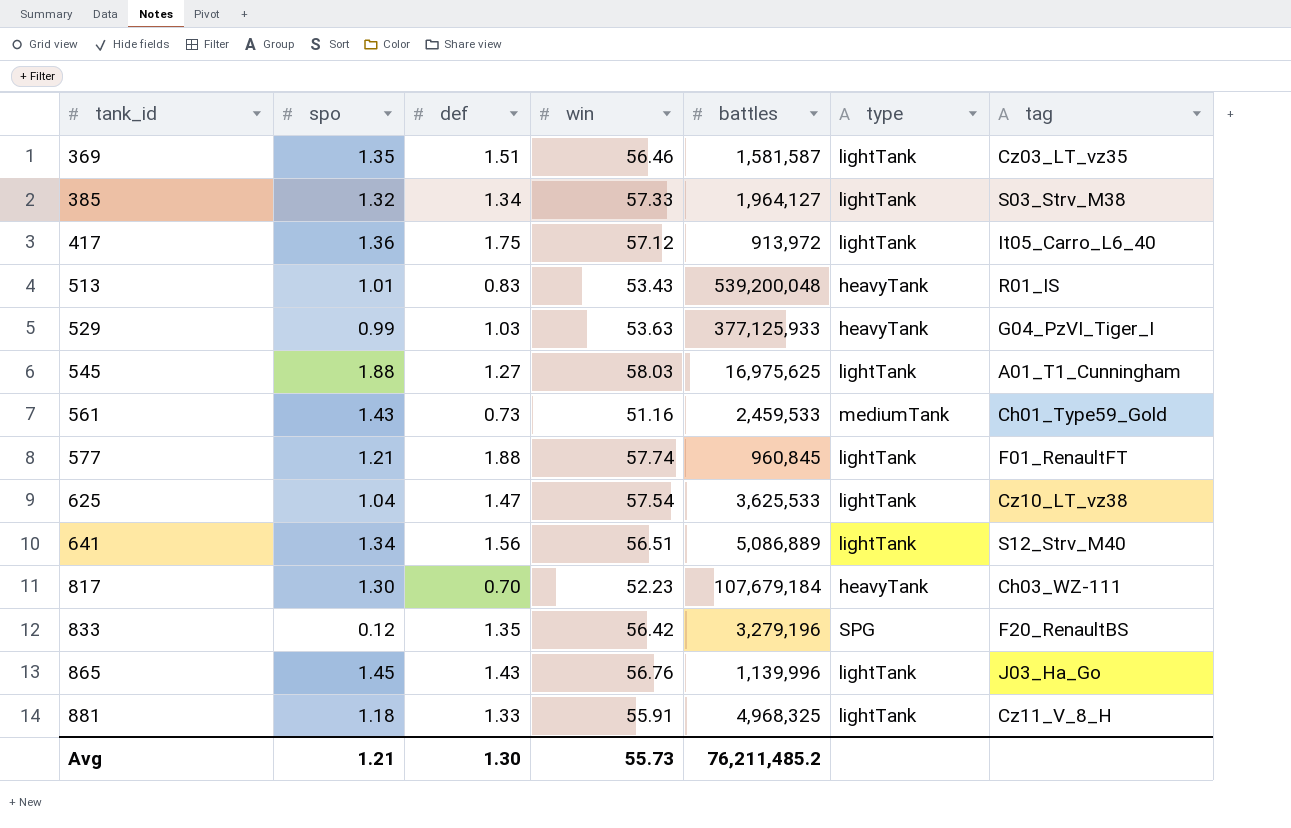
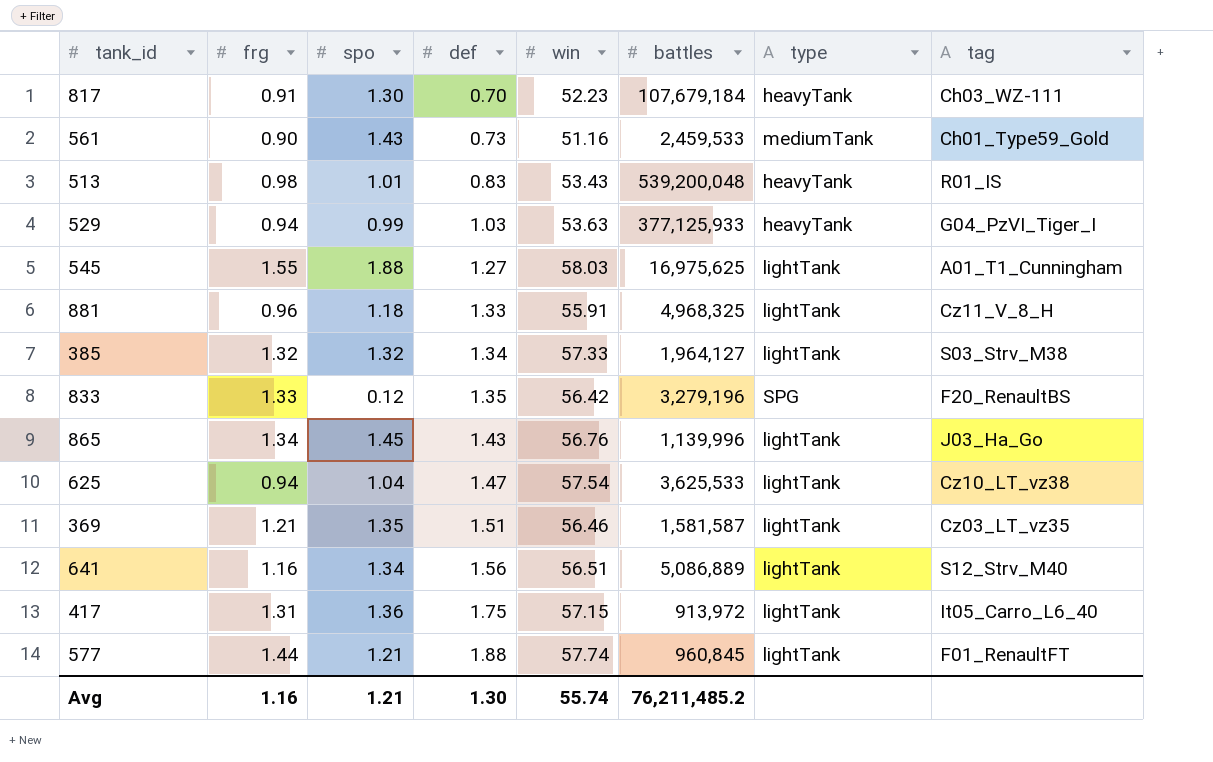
row order: tank_id ascending -> def ascending
column frg | position: none -> 2
417 | win: 57.12 -> 57.15
Avg | win: 55.73 -> 55.74

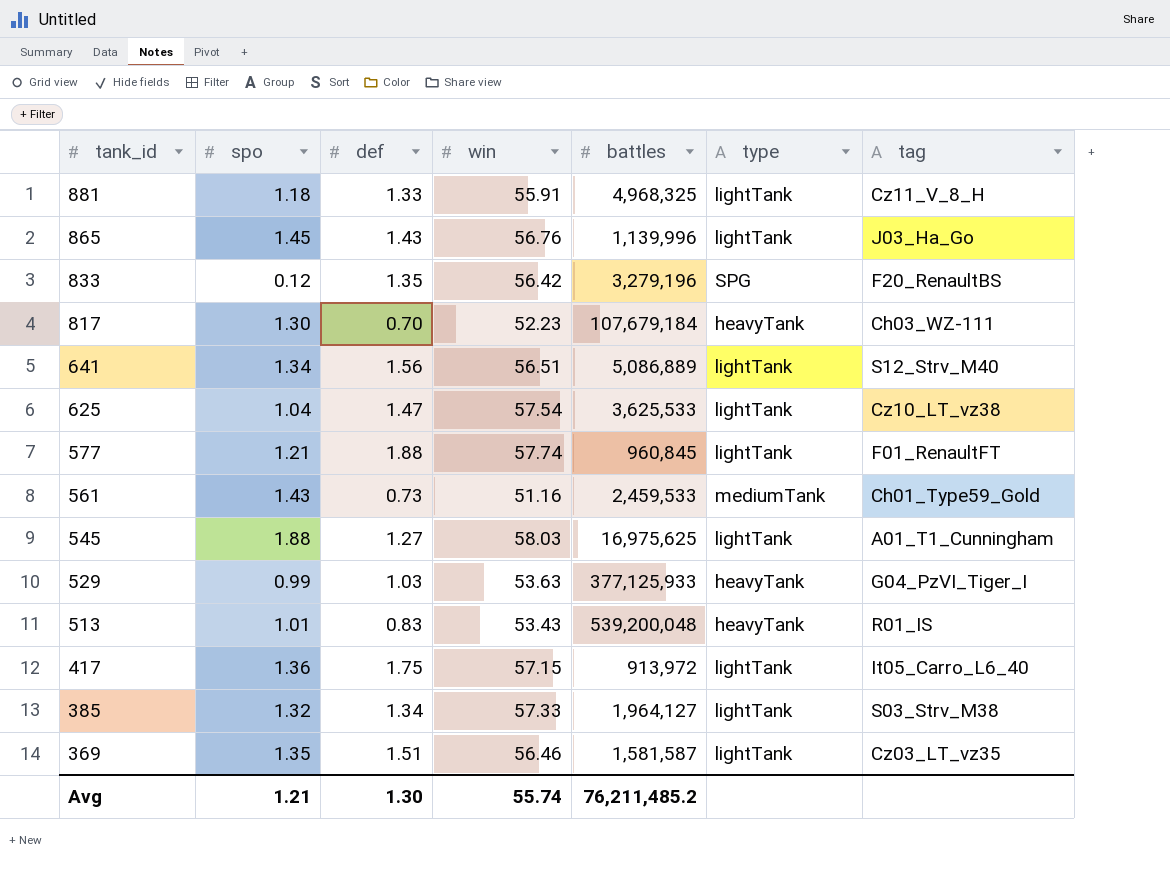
row order: def ascending -> tank_id descending
column frg | position: 2 -> none

